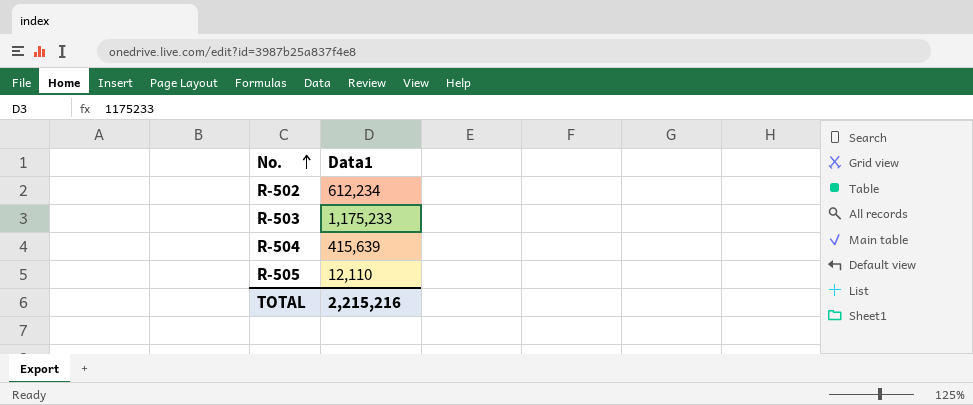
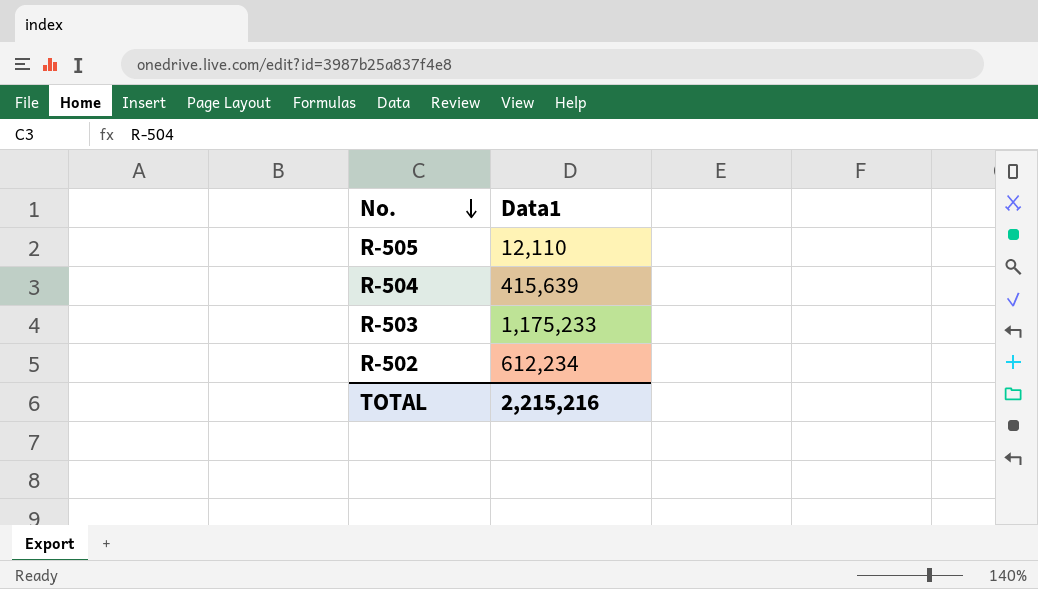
row order: No. ascending -> No. descending

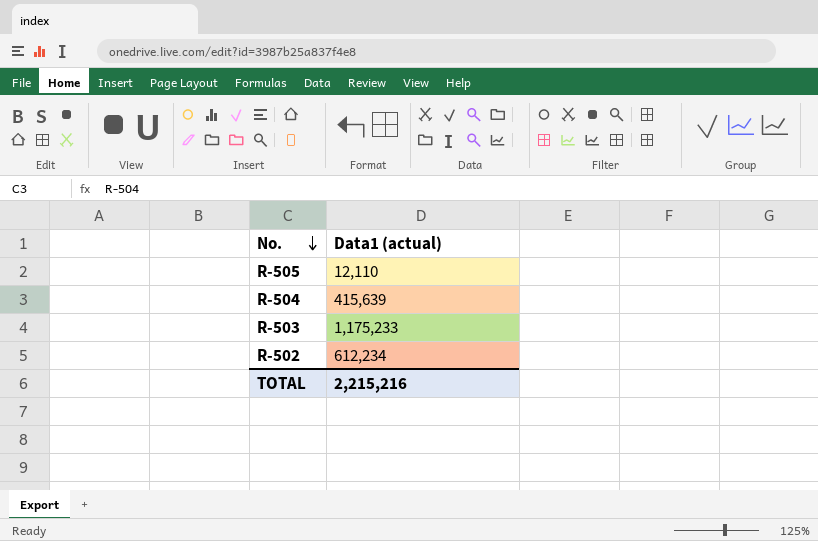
column name: Data1 -> Data1 (actual)

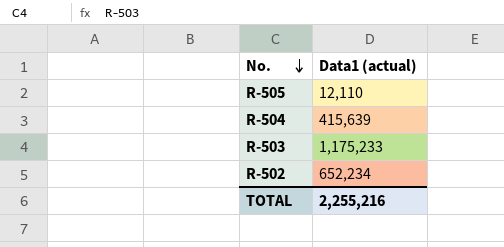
R-502 | Data1 (actual): 612,234 -> 652,234
TOTAL | Data1 (actual): 2,215,216 -> 2,255,216

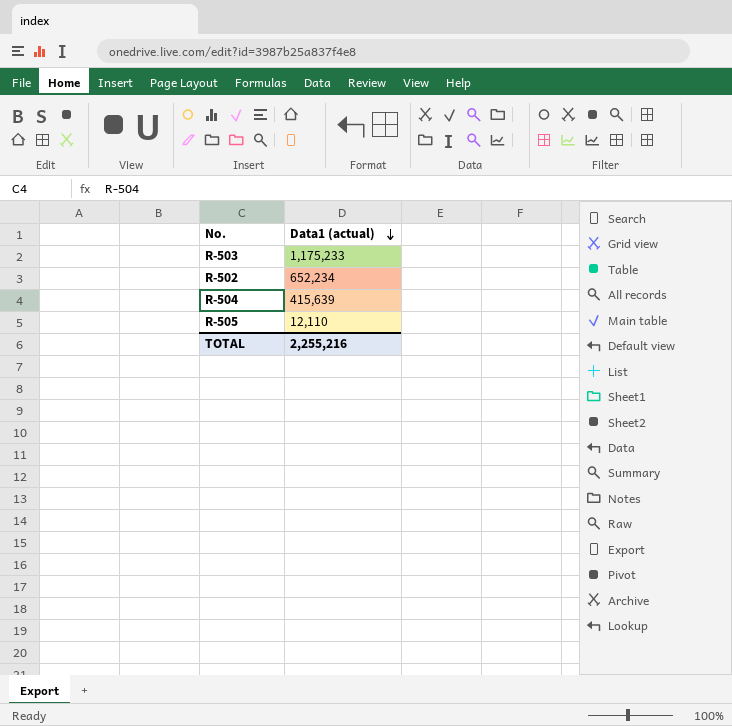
row order: No. descending -> Data1 (actual) descending

